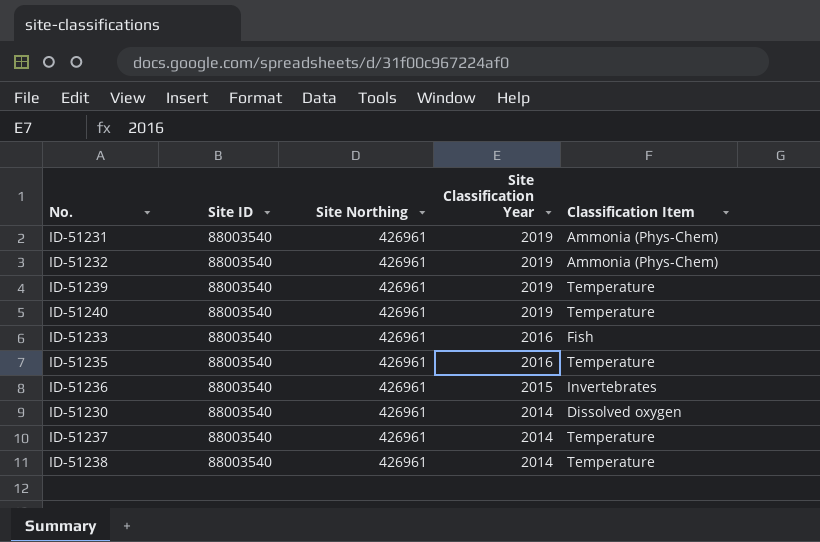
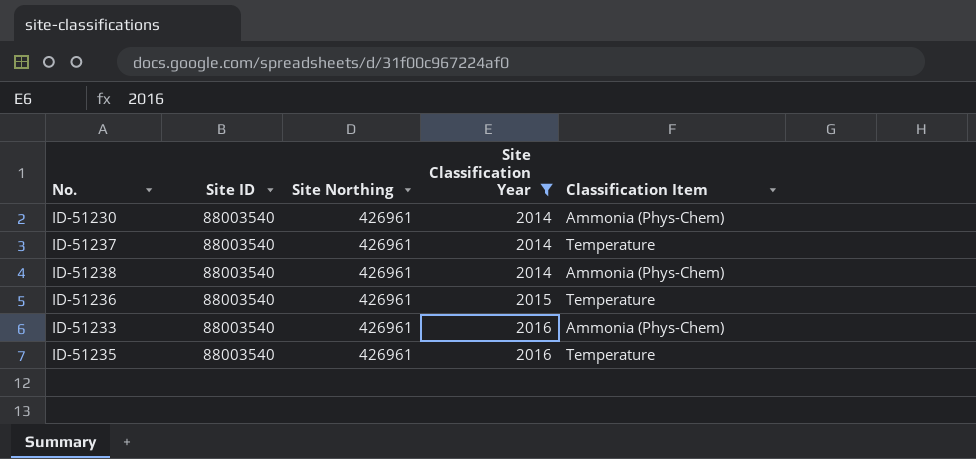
filter: none -> Site Classification Year != 2019
row order: Site Classification Year descending -> Site Classification Year ascending
ID-51230 | Classification Item: Dissolved oxygen -> Ammonia (Phys-Chem)
ID-51238 | Classification Item: Temperature -> Ammonia (Phys-Chem)
ID-51236 | Classification Item: Invertebrates -> Temperature
ID-51233 | Classification Item: Fish -> Ammonia (Phys-Chem)

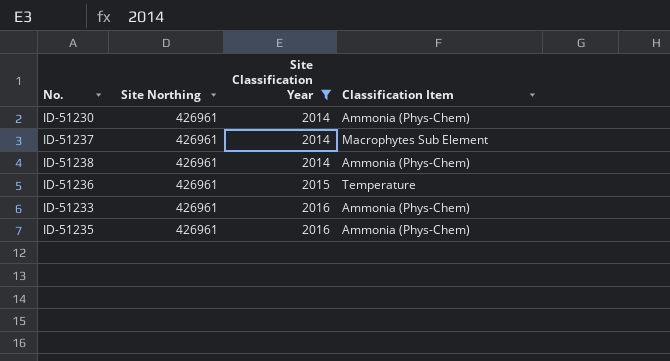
column Site ID | position: 2 -> none
ID-51237 | Classification Item: Temperature -> Macrophytes Sub Element
ID-51235 | Classification Item: Temperature -> Ammonia (Phys-Chem)

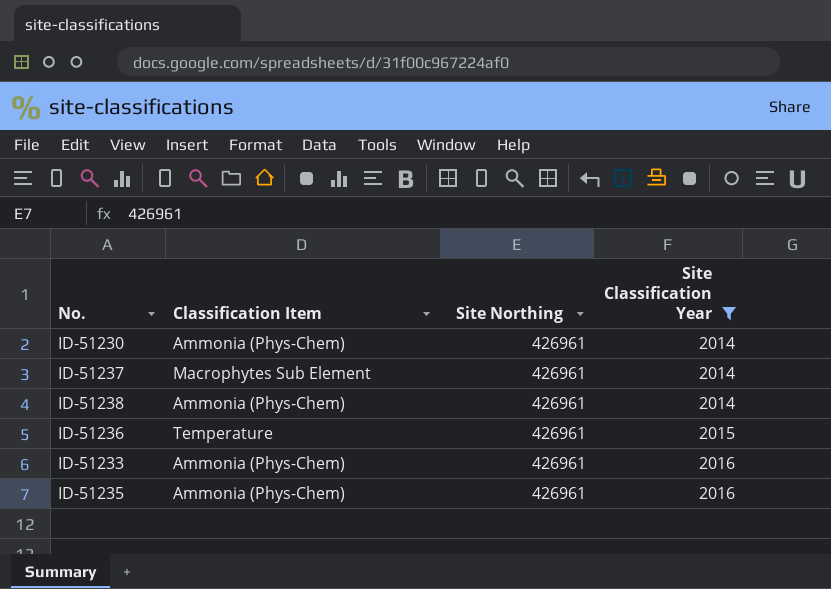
column Classification Item | position: 4 -> 2

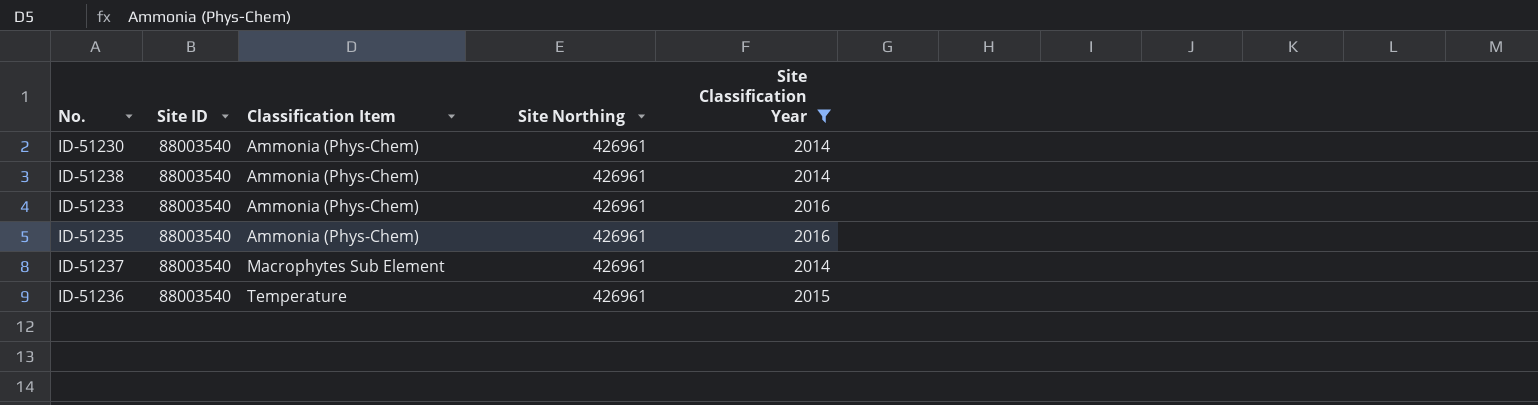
row order: Site Classification Year ascending -> Classification Item ascending
column Site ID | position: none -> 2

